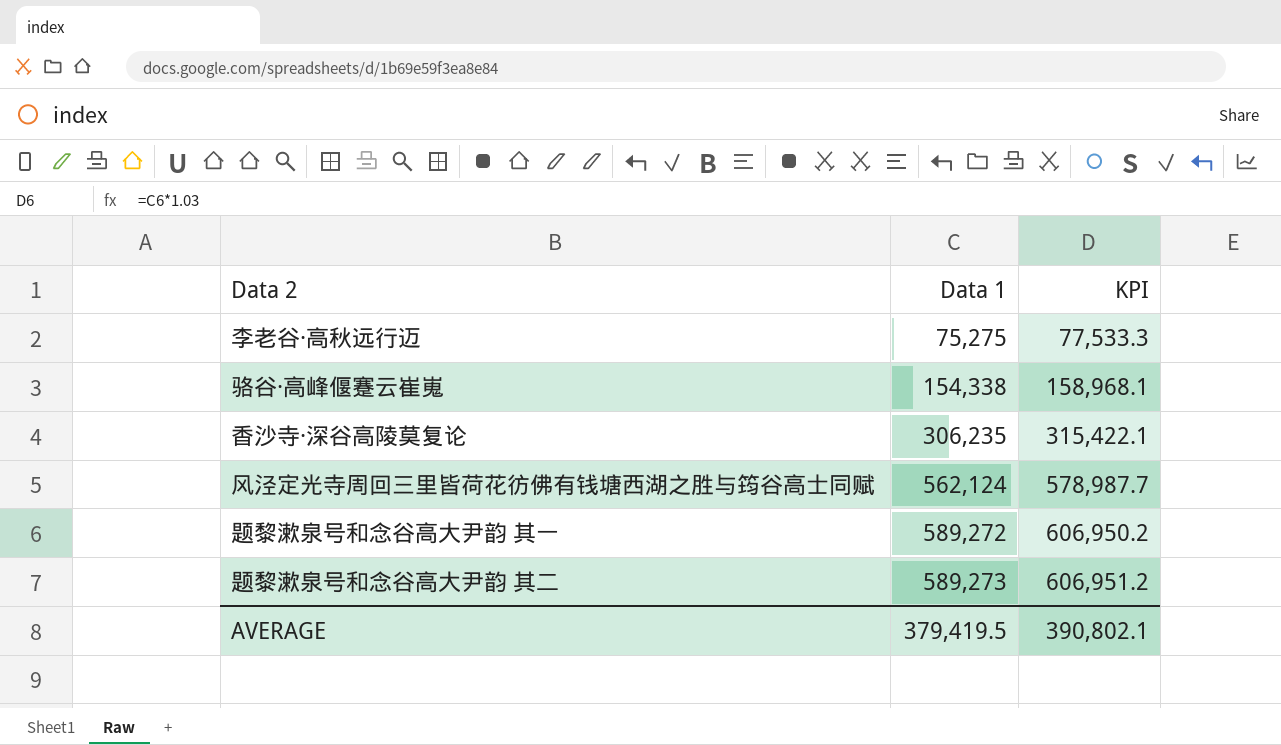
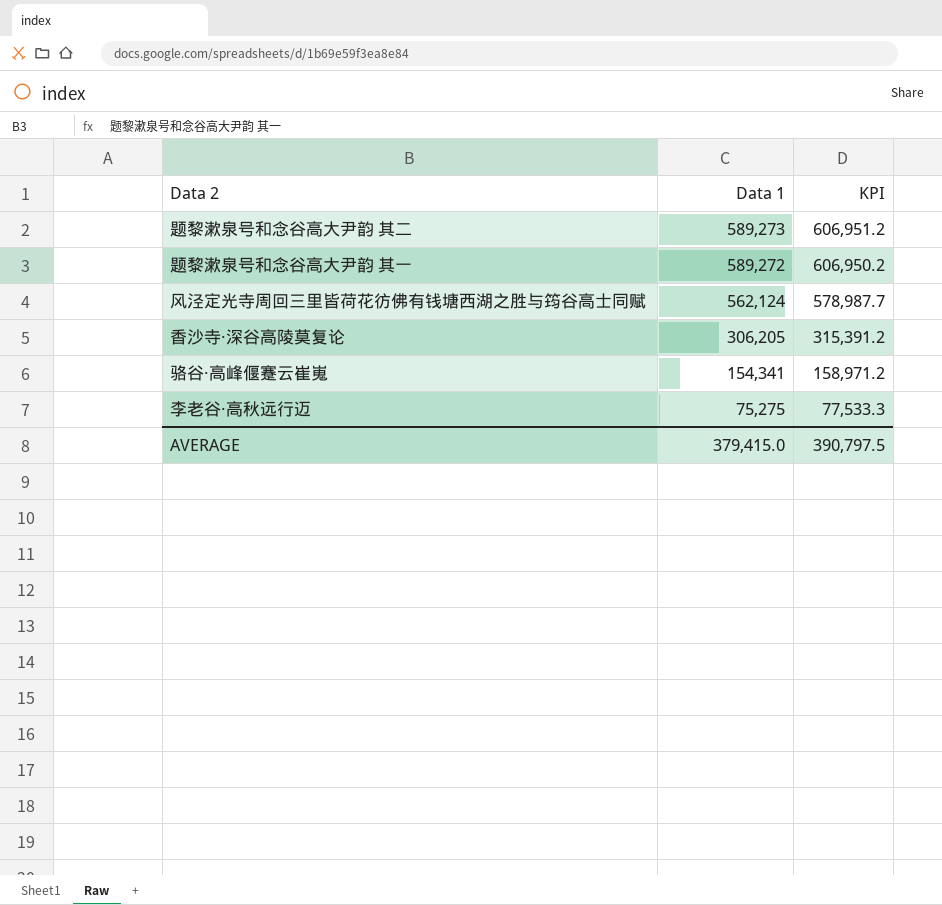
row order: Data 1 ascending -> Data 1 descending
香沙寺·深谷高陵莫复论 | Data 1: 306,235 -> 306,205
香沙寺·深谷高陵莫复论 | KPI: 315,422.1 -> 315,391.2
骆谷·高峰偃蹇云崔嵬 | Data 1: 154,338 -> 154,341
骆谷·高峰偃蹇云崔嵬 | KPI: 158,968.1 -> 158,971.2
AVERAGE | Data 1: 379,419.5 -> 379,415.0
AVERAGE | KPI: 390,802.1 -> 390,797.5

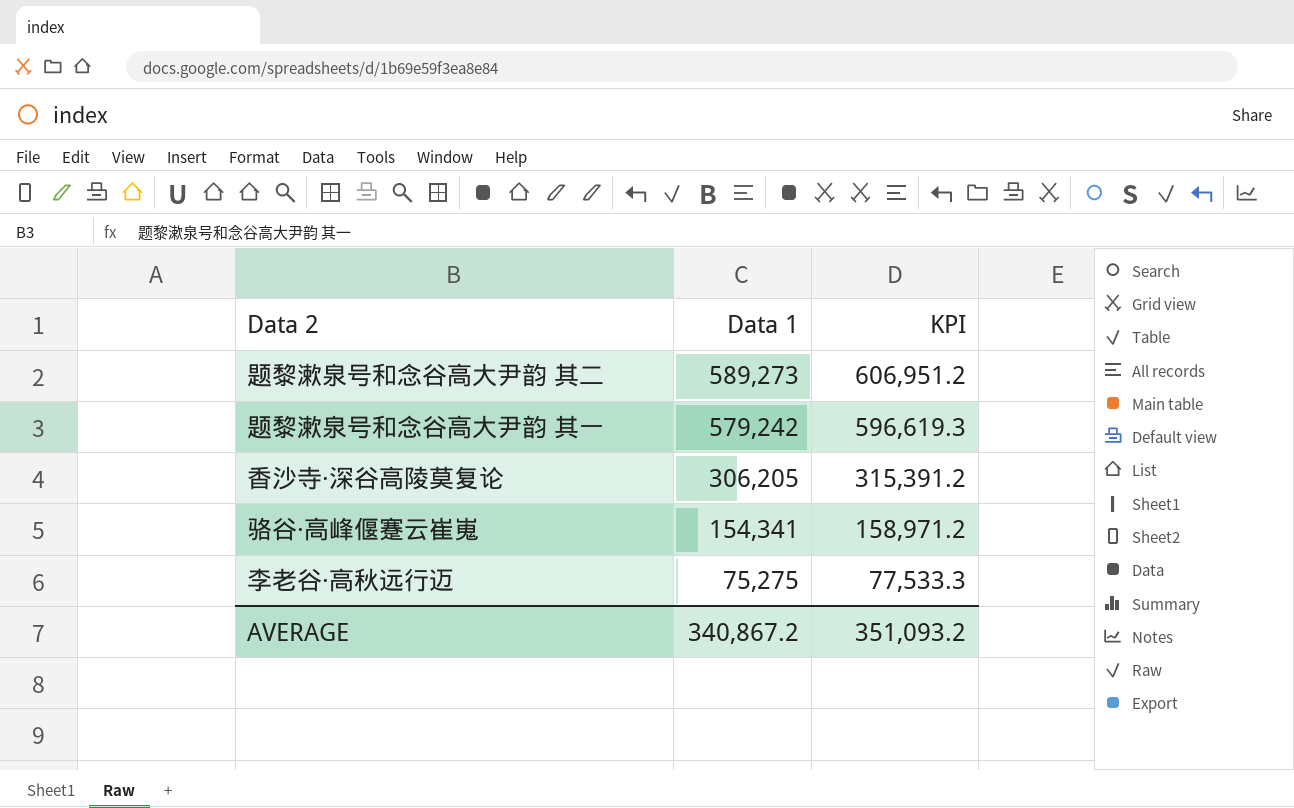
row 风泾定光寺周回三里皆荷花彷佛有钱塘西湖之胜与筠谷高士同赋: 562,124 | 578,987.7 -> none
题黎漱泉号和念谷高大尹韵 其一 | Data 1: 589,272 -> 579,242
题黎漱泉号和念谷高大尹韵 其一 | KPI: 606,950.2 -> 596,619.3
AVERAGE | Data 1: 379,415.0 -> 340,867.2
AVERAGE | KPI: 390,797.5 -> 351,093.2

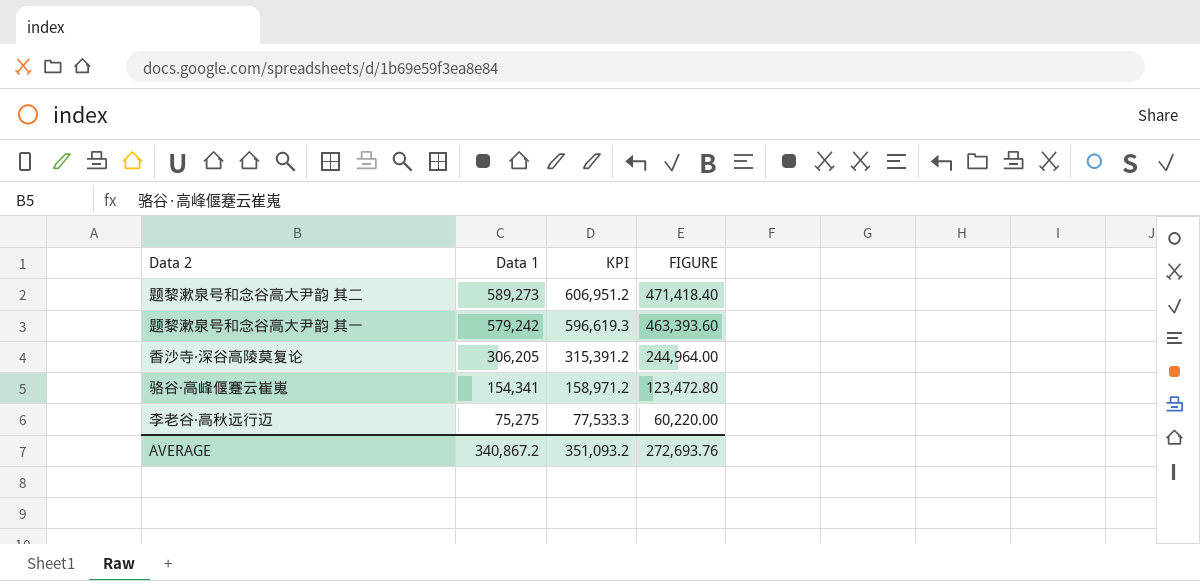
column FIGURE | formula: none -> [Data 1] * 0.8

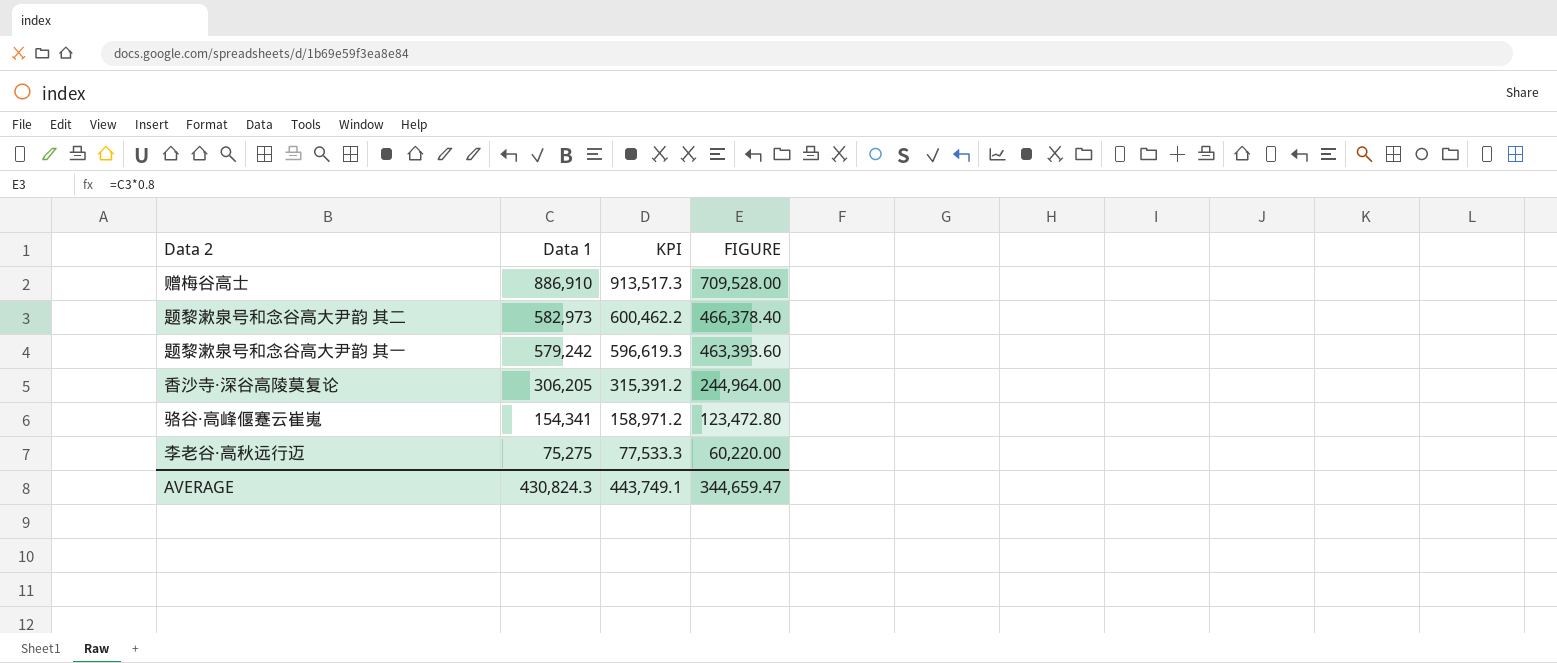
row 赠梅谷高士: none -> 886,910 | 913,517.3 | 709,528.00
题黎漱泉号和念谷高大尹韵 其二 | Data 1: 589,273 -> 582,973
题黎漱泉号和念谷高大尹韵 其二 | KPI: 606,951.2 -> 600,462.2
题黎漱泉号和念谷高大尹韵 其二 | FIGURE: 471,418.40 -> 466,378.40
AVERAGE | Data 1: 340,867.2 -> 430,824.3
AVERAGE | KPI: 351,093.2 -> 443,749.1
AVERAGE | FIGURE: 272,693.76 -> 344,659.47

